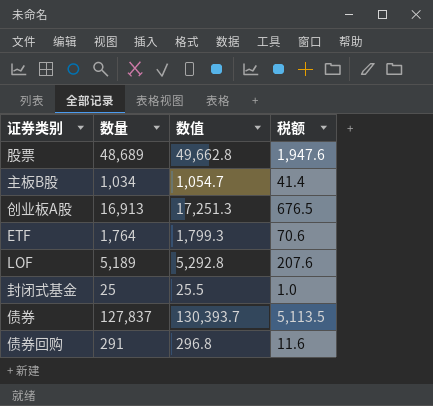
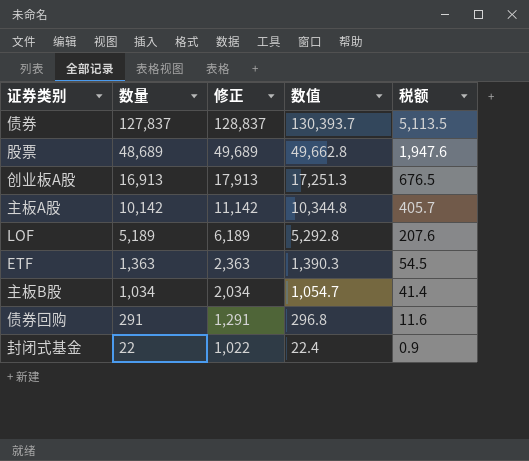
row order: none -> 数量 descending
column 修正 | formula: none -> [数量] + 1000
row 主板A股: none -> 10,142 | 11,142 | 10,344.8 | 405.7
ETF | 数量: 1,764 -> 1,363
ETF | 数值: 1,799.3 -> 1,390.3
ETF | 税额: 70.6 -> 54.5
封闭式基金 | 数量: 25 -> 22
封闭式基金 | 数值: 25.5 -> 22.4
封闭式基金 | 税额: 1.0 -> 0.9

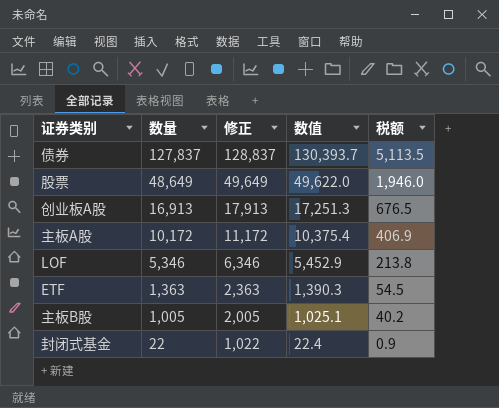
row 债券回购: 291 | 1,291 | 296.8 | 11.6 -> none
股票 | 数量: 48,689 -> 48,649
股票 | 修正: 49,689 -> 49,649
股票 | 数值: 49,662.8 -> 49,622.0
股票 | 税额: 1,947.6 -> 1,946.0
主板A股 | 数量: 10,142 -> 10,172
主板A股 | 修正: 11,142 -> 11,172
主板A股 | 数值: 10,344.8 -> 10,375.4
主板A股 | 税额: 405.7 -> 406.9
LOF | 数量: 5,189 -> 5,346
LOF | 修正: 6,189 -> 6,346
LOF | 数值: 5,292.8 -> 5,452.9
LOF | 税额: 207.6 -> 213.8
主板B股 | 数量: 1,034 -> 1,005
主板B股 | 修正: 2,034 -> 2,005
主板B股 | 数值: 1,054.7 -> 1,025.1
主板B股 | 税额: 41.4 -> 40.2

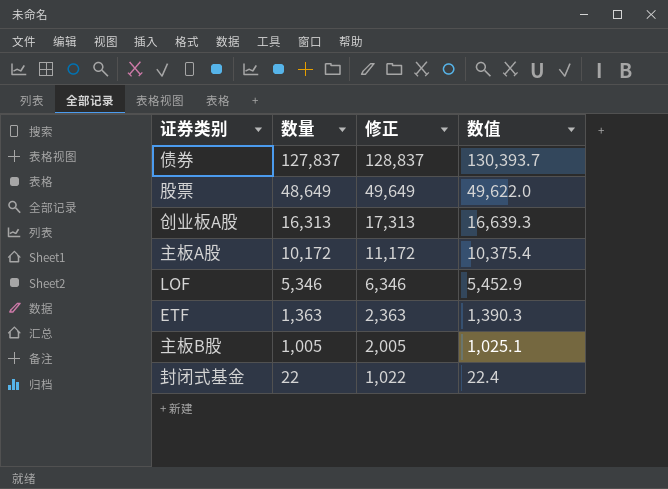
column 税额 | formula: [数量] * 0.04 -> none
创业板A股 | 数量: 16,913 -> 16,313
创业板A股 | 修正: 17,913 -> 17,313
创业板A股 | 数值: 17,251.3 -> 16,639.3

